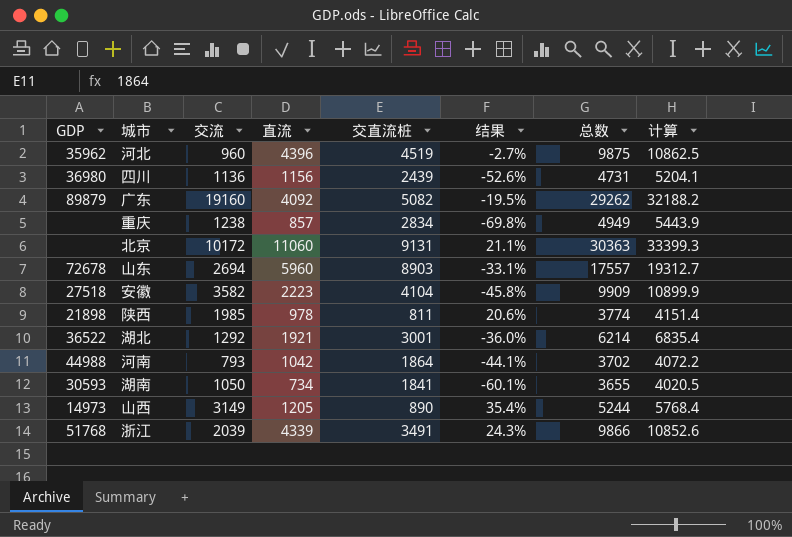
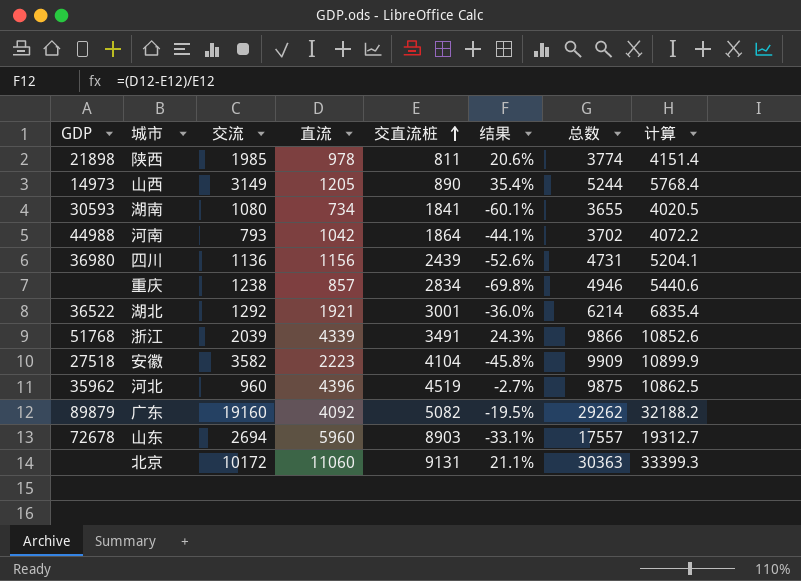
row order: none -> 交直流桩 ascending
湖南 | 交流: 1050 -> 1080
重庆 | 总数: 4949 -> 4946
重庆 | 计算: 5443.9 -> 5440.6

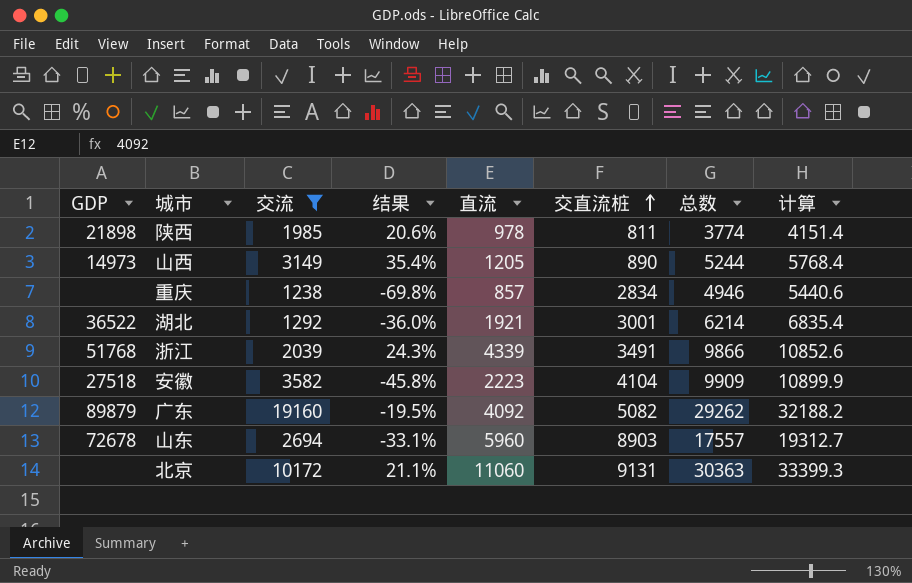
filter: none -> 交流 >= 1238
column 结果 | position: 6 -> 4

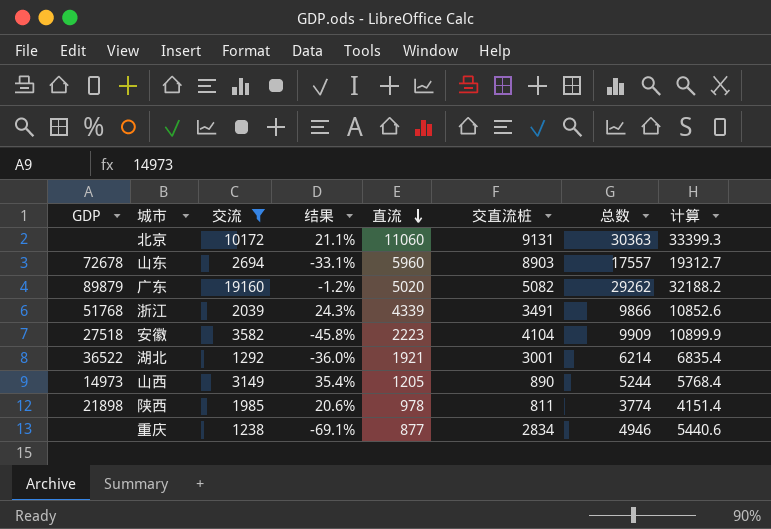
row order: 交直流桩 ascending -> 直流 descending
广东 | 结果: -19.5% -> -1.2%
广东 | 直流: 4092 -> 5020
重庆 | 结果: -69.8% -> -69.1%
重庆 | 直流: 857 -> 877

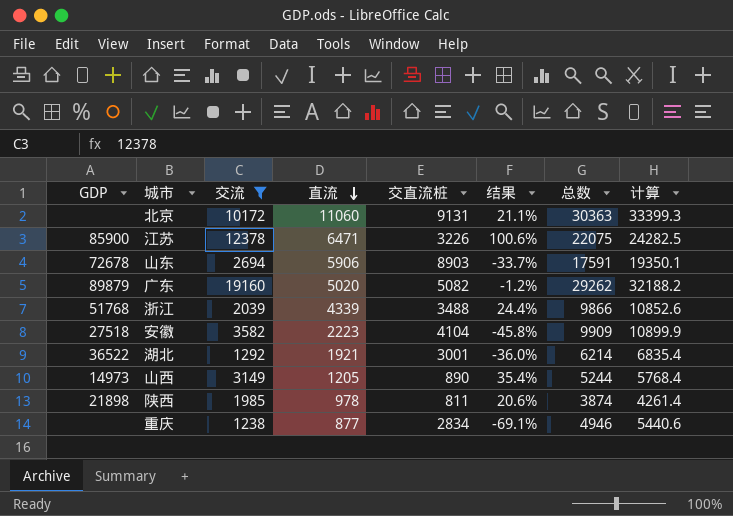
column 结果 | position: 4 -> 6
row 江苏: none -> 85900 | 12378 | 6471 | 3226 | 100.6% | 22075 | 24282.5
山东 | 直流: 5960 -> 5906
山东 | 结果: -33.1% -> -33.7%
山东 | 总数: 17557 -> 17591
山东 | 计算: 19312.7 -> 19350.1
浙江 | 交直流桩: 3491 -> 3488
浙江 | 结果: 24.3% -> 24.4%
陕西 | 总数: 3774 -> 3874
陕西 | 计算: 4151.4 -> 4261.4

